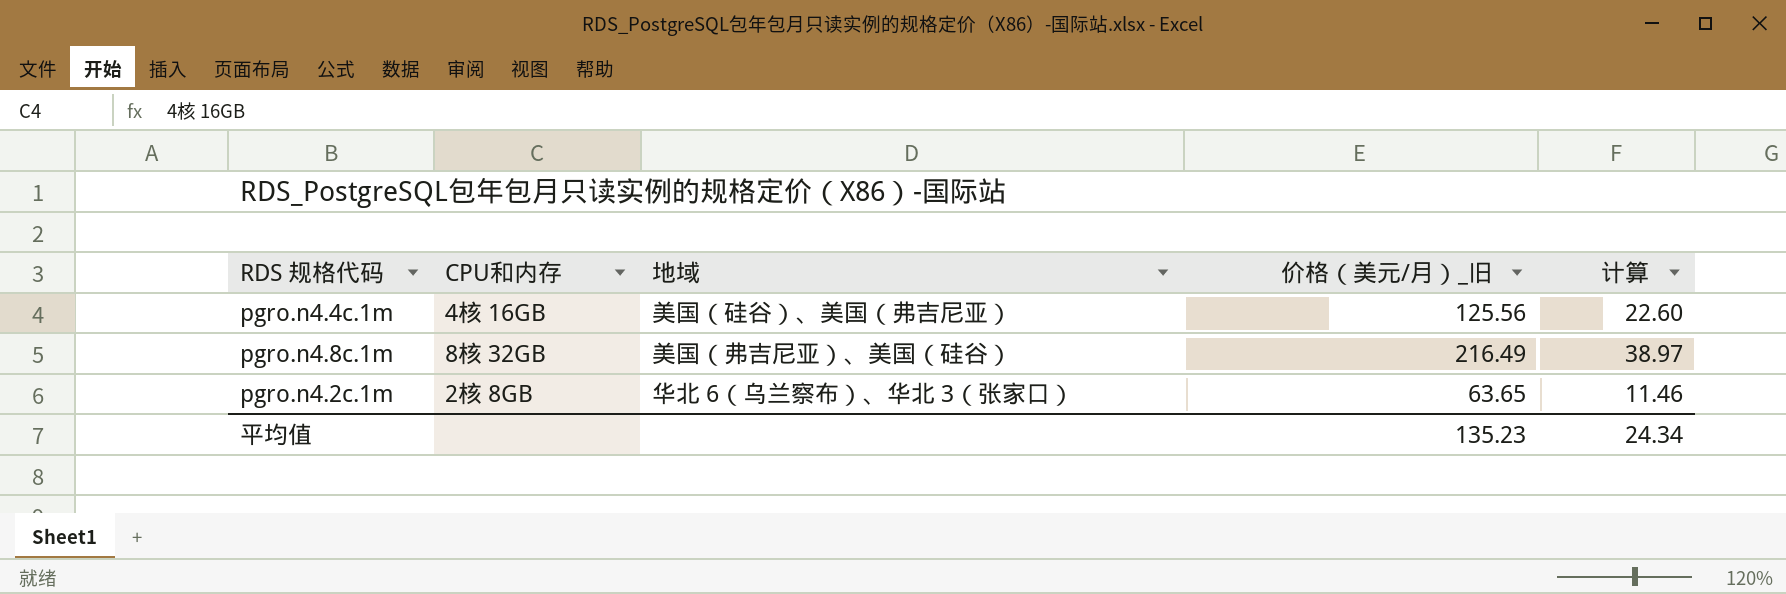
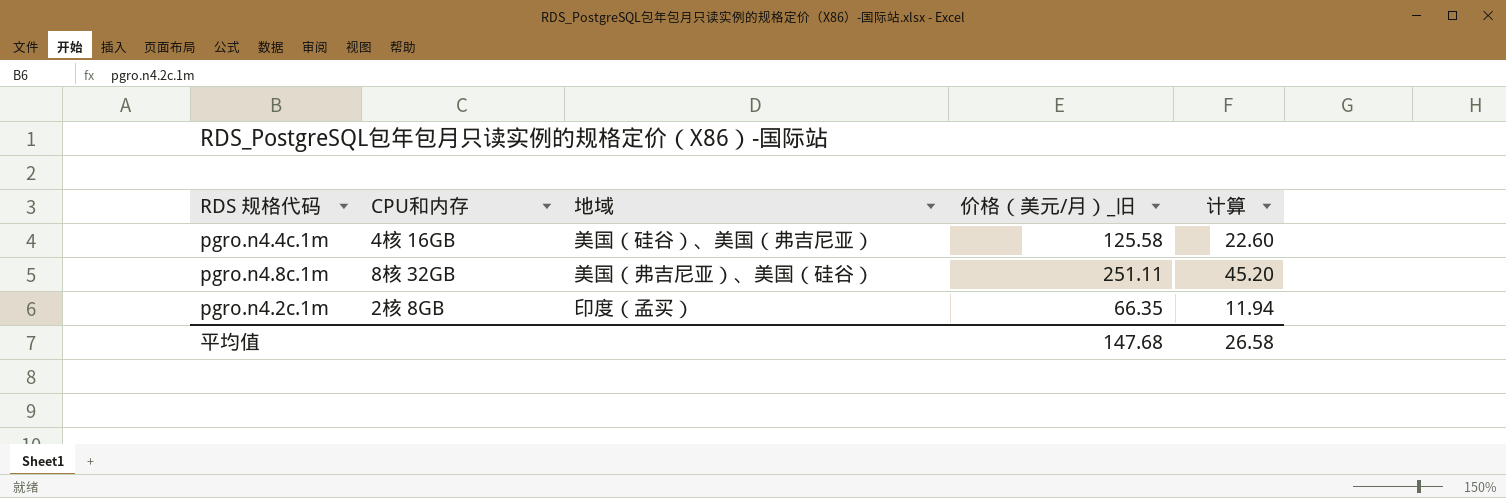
pgro.n4.4c.1m | 价格（美元/月）_旧: 125.56 -> 125.58
pgro.n4.8c.1m | 价格（美元/月）_旧: 216.49 -> 251.11
pgro.n4.8c.1m | 计算: 38.97 -> 45.20
pgro.n4.2c.1m | 地域: 华北 6（乌兰察布）、华北 3（张家口） -> 印度（孟买）
pgro.n4.2c.1m | 价格（美元/月）_旧: 63.65 -> 66.35
pgro.n4.2c.1m | 计算: 11.46 -> 11.94
平均值 | 价格（美元/月）_旧: 135.23 -> 147.68
平均值 | 计算: 24.34 -> 26.58

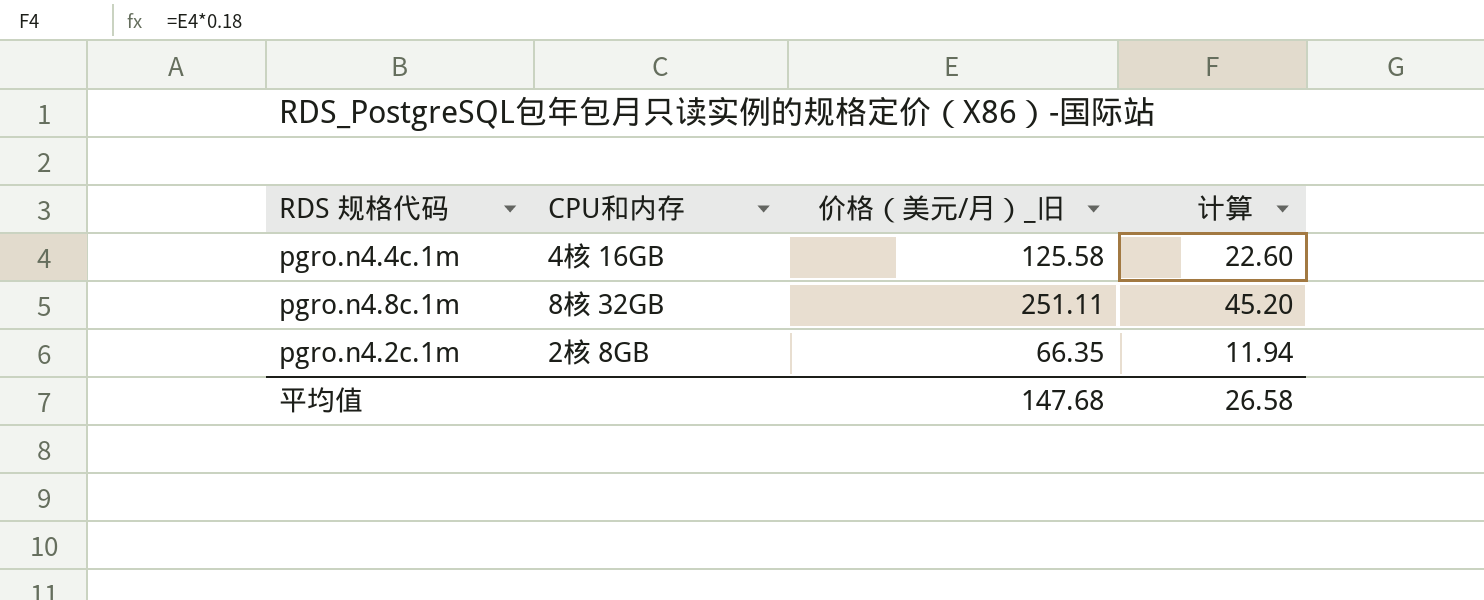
column 地域 | position: 3 -> none

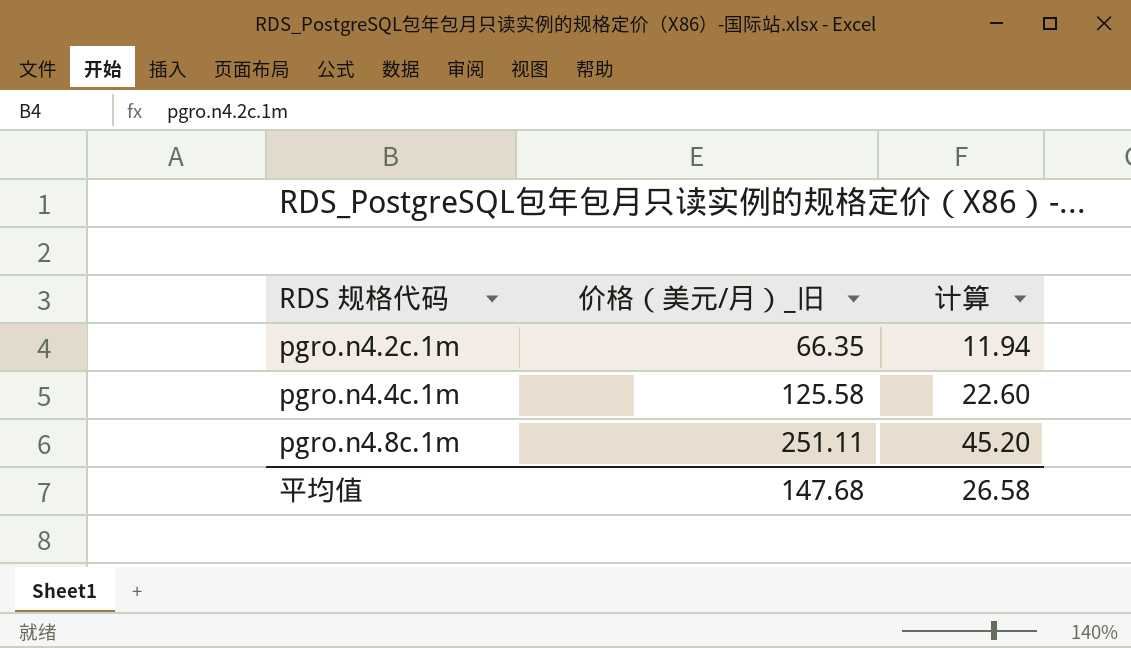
row order: none -> RDS 规格代码 ascending
column CPU和内存 | position: 2 -> none

